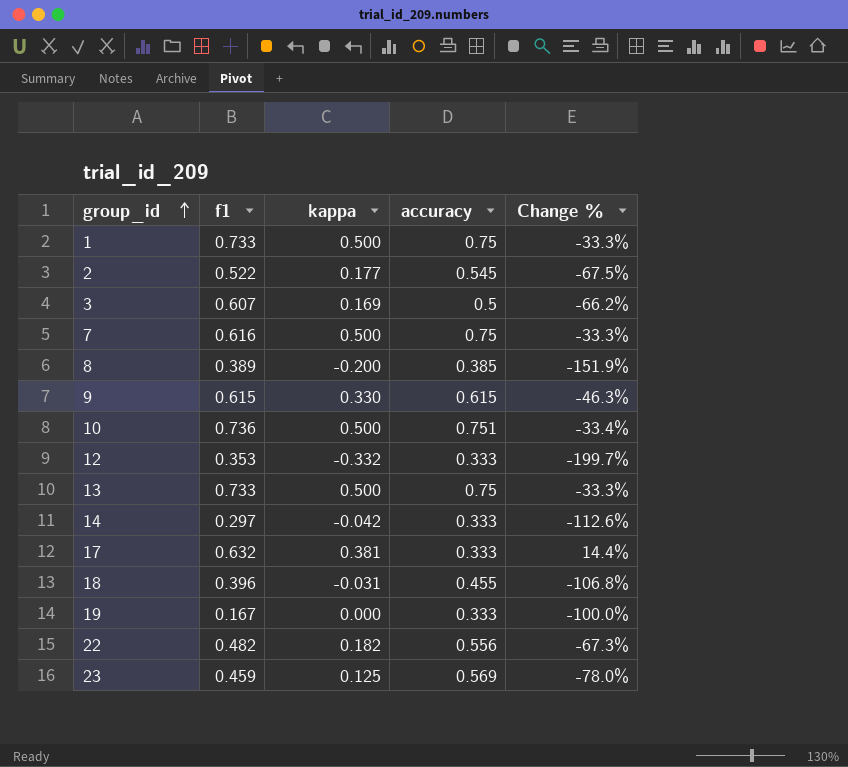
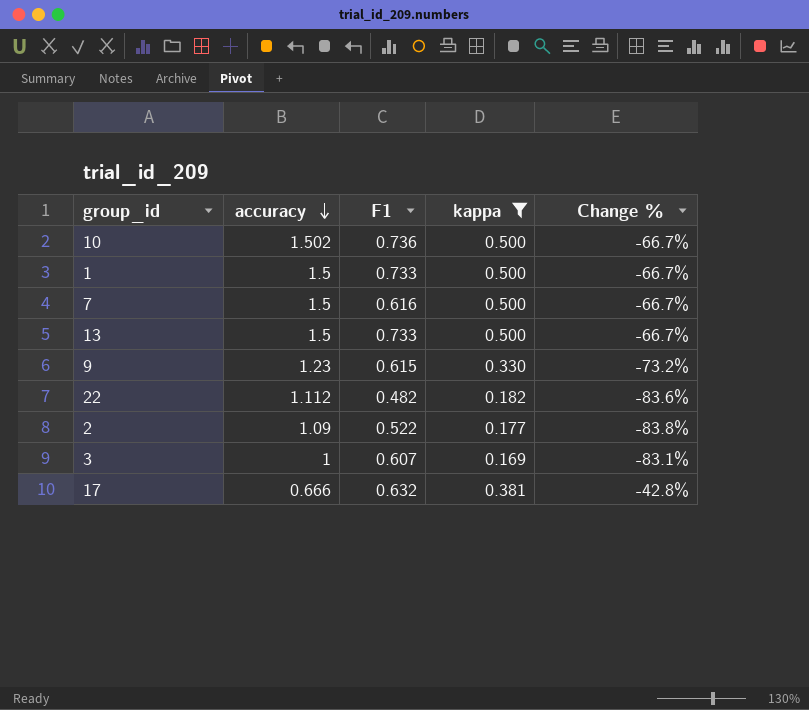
filter: none -> kappa >= 0.169
row order: group_id ascending -> accuracy descending
column accuracy | position: 4 -> 2
column name: f1 -> F1
10 | accuracy: 0.751 -> 1.502
10 | Change %: -33.4% -> -66.7%
1 | accuracy: 0.75 -> 1.5
1 | Change %: -33.3% -> -66.7%
7 | accuracy: 0.75 -> 1.5
7 | Change %: -33.3% -> -66.7%
13 | accuracy: 0.75 -> 1.5
13 | Change %: -33.3% -> -66.7%
9 | accuracy: 0.615 -> 1.23
9 | Change %: -46.3% -> -73.2%
22 | accuracy: 0.556 -> 1.112
22 | Change %: -67.3% -> -83.6%
2 | accuracy: 0.545 -> 1.09
2 | Change %: -67.5% -> -83.8%
3 | accuracy: 0.5 -> 1
3 | Change %: -66.2% -> -83.1%
17 | accuracy: 0.333 -> 0.666
17 | Change %: 14.4% -> -42.8%

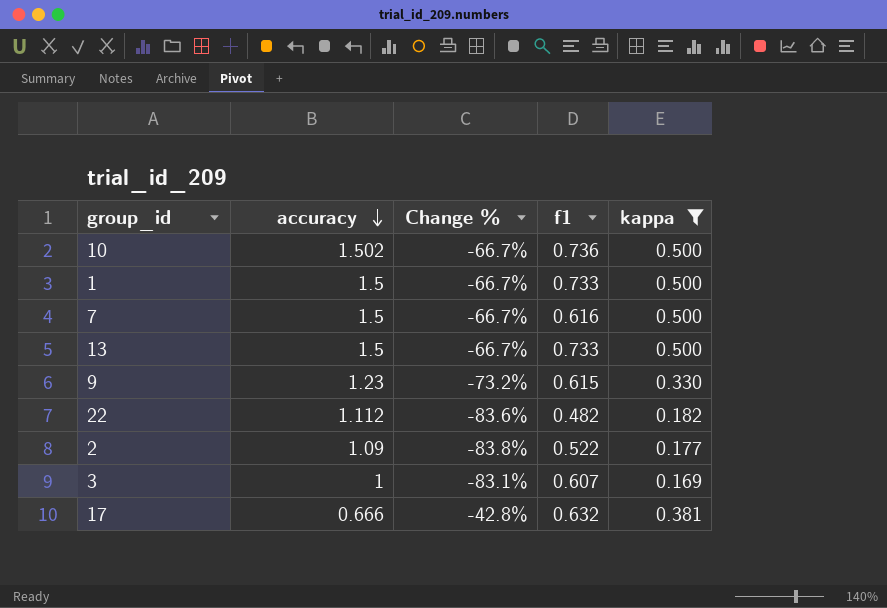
column Change % | position: 5 -> 3
column name: F1 -> f1

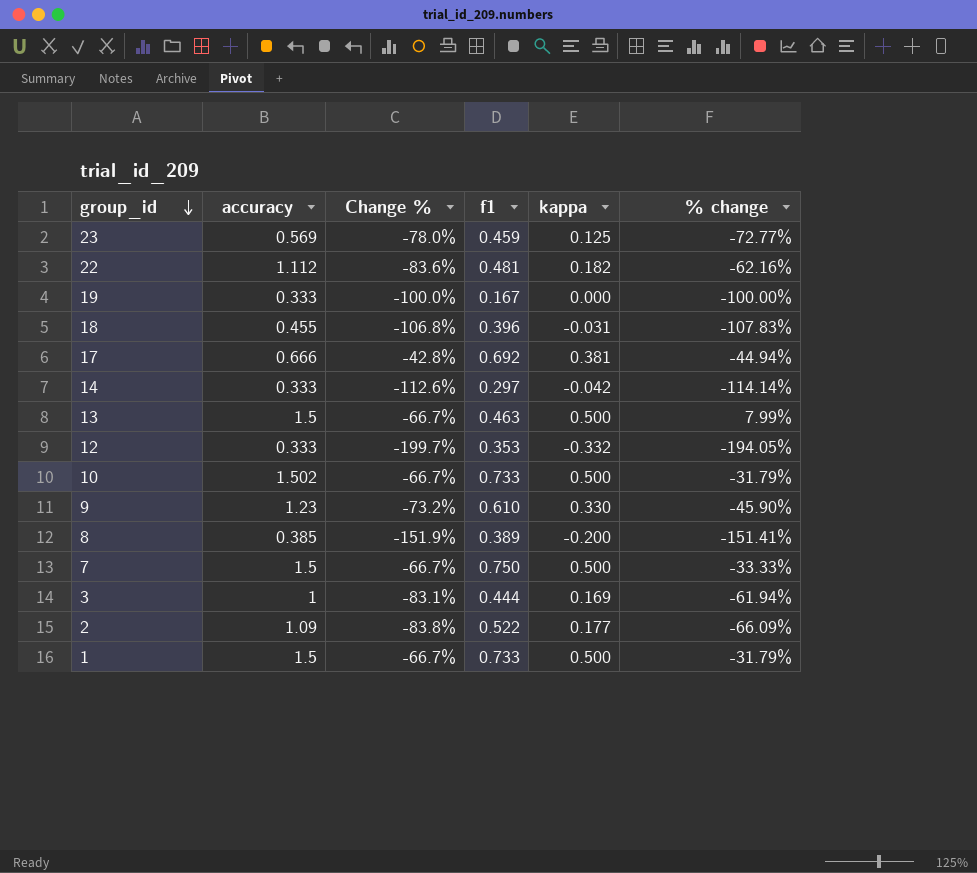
filter: kappa >= 0.169 -> none
row order: accuracy descending -> group_id descending
column % change | formula: none -> ([kappa] - [f1]) / [f1]
22 | f1: 0.482 -> 0.481
17 | f1: 0.632 -> 0.692
13 | f1: 0.733 -> 0.463
10 | f1: 0.736 -> 0.733
9 | f1: 0.615 -> 0.610
7 | f1: 0.616 -> 0.750
3 | f1: 0.607 -> 0.444

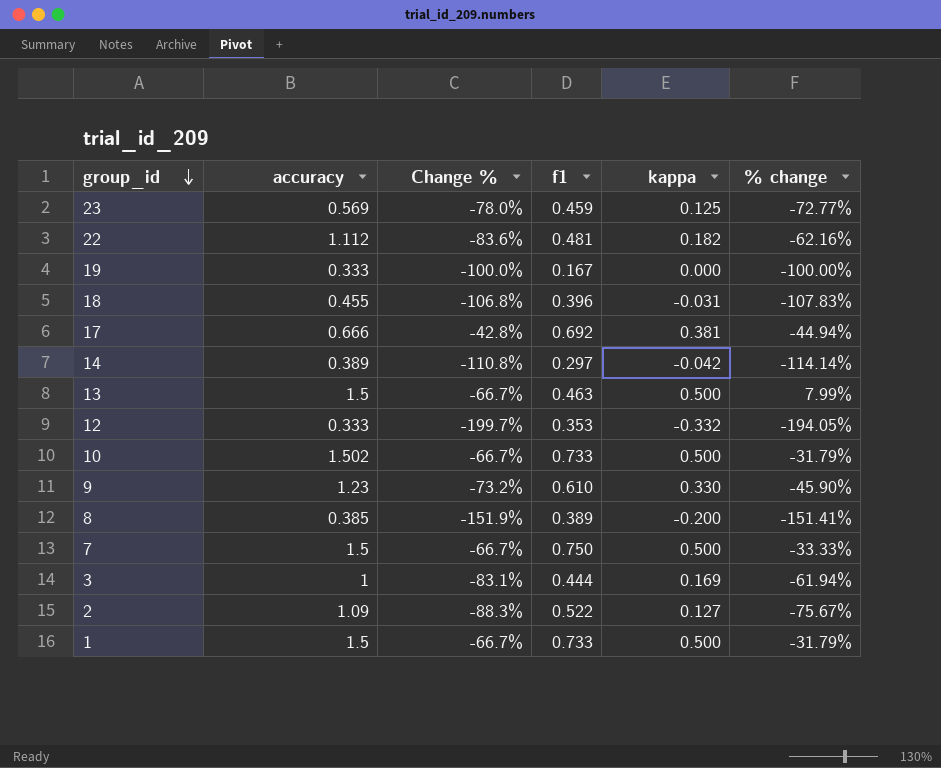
14 | accuracy: 0.333 -> 0.389
14 | Change %: -112.6% -> -110.8%
2 | Change %: -83.8% -> -88.3%
2 | kappa: 0.177 -> 0.127
2 | % change: -66.09% -> -75.67%

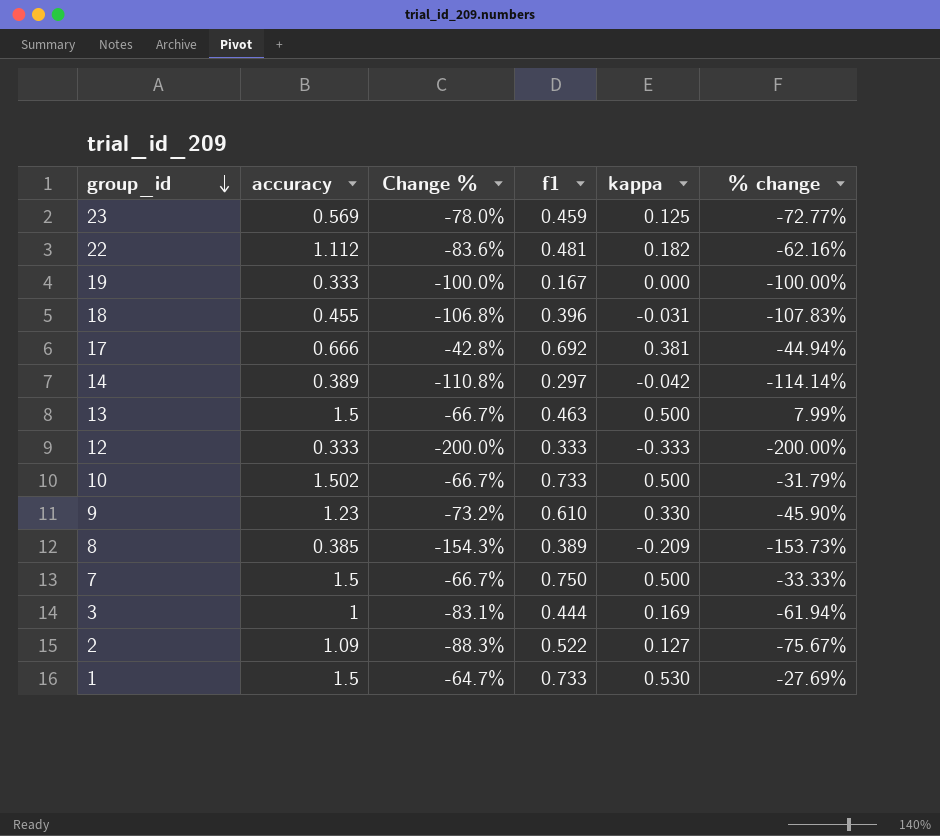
12 | Change %: -199.7% -> -200.0%
12 | f1: 0.353 -> 0.333
12 | kappa: -0.332 -> -0.333
12 | % change: -194.05% -> -200.00%
8 | Change %: -151.9% -> -154.3%
8 | kappa: -0.200 -> -0.209
8 | % change: -151.41% -> -153.73%
1 | Change %: -66.7% -> -64.7%
1 | kappa: 0.500 -> 0.530
1 | % change: -31.79% -> -27.69%

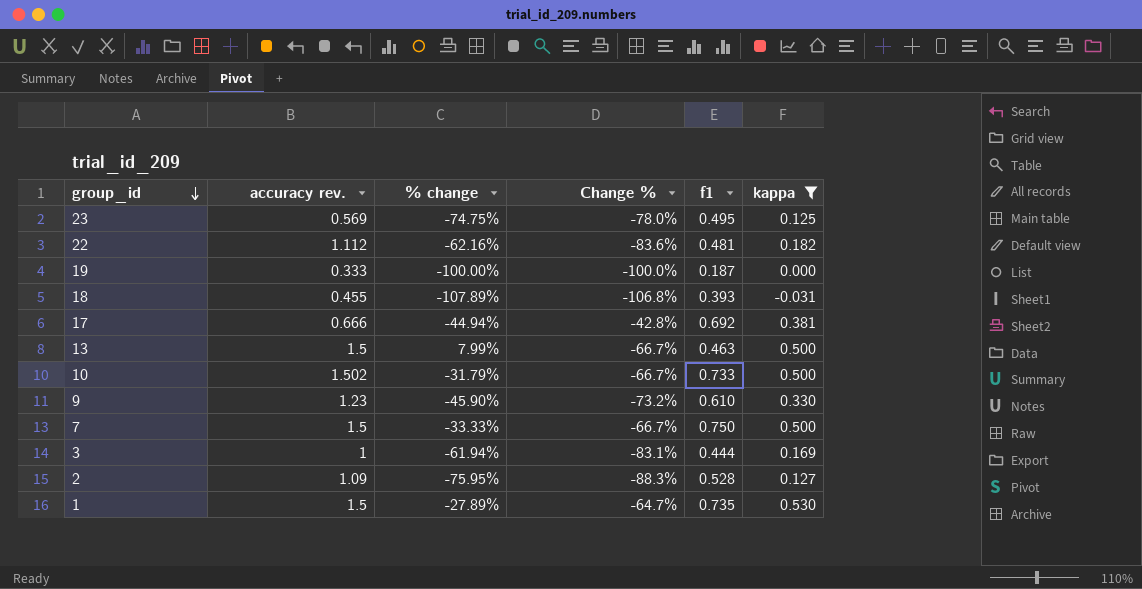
filter: none -> kappa >= -0.031
column name: accuracy -> accuracy rev.
column % change | position: 6 -> 3
23 | % change: -72.77% -> -74.75%
23 | f1: 0.459 -> 0.495
19 | f1: 0.167 -> 0.187
18 | % change: -107.83% -> -107.89%
18 | f1: 0.396 -> 0.393
2 | % change: -75.67% -> -75.95%
2 | f1: 0.522 -> 0.528
1 | % change: -27.69% -> -27.89%
1 | f1: 0.733 -> 0.735

